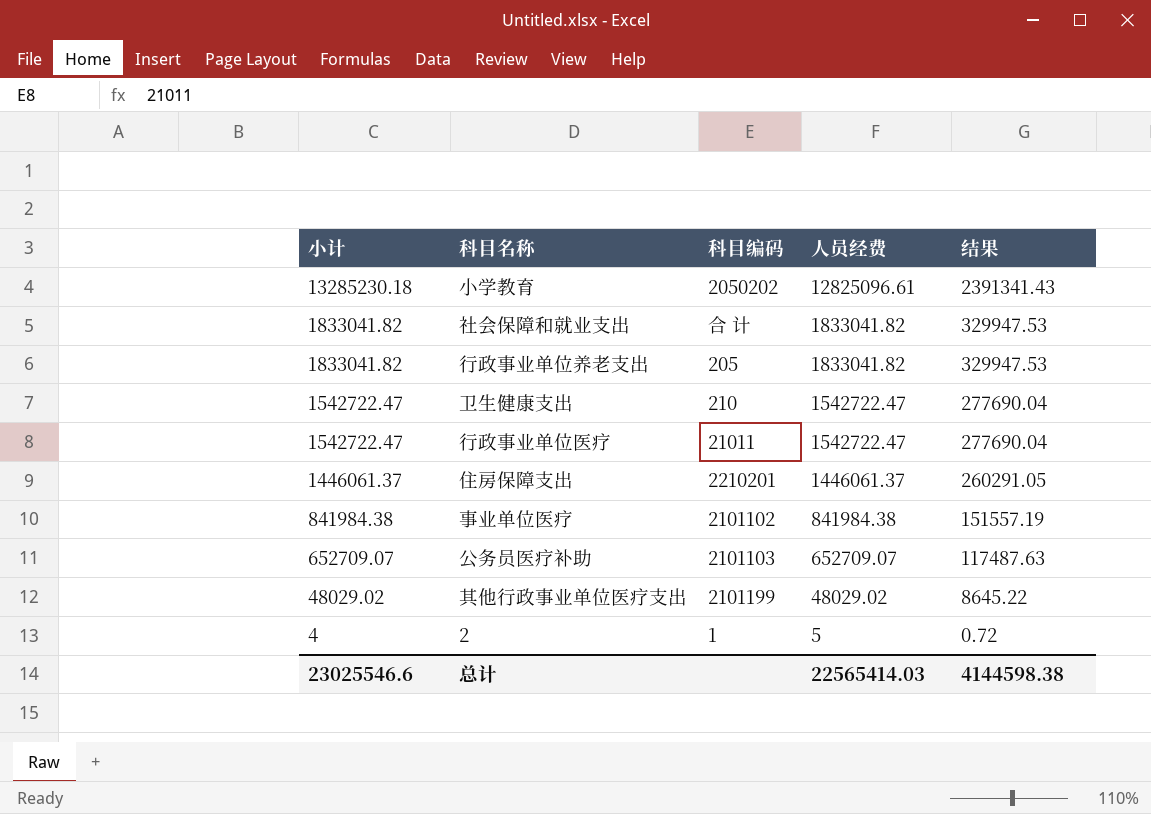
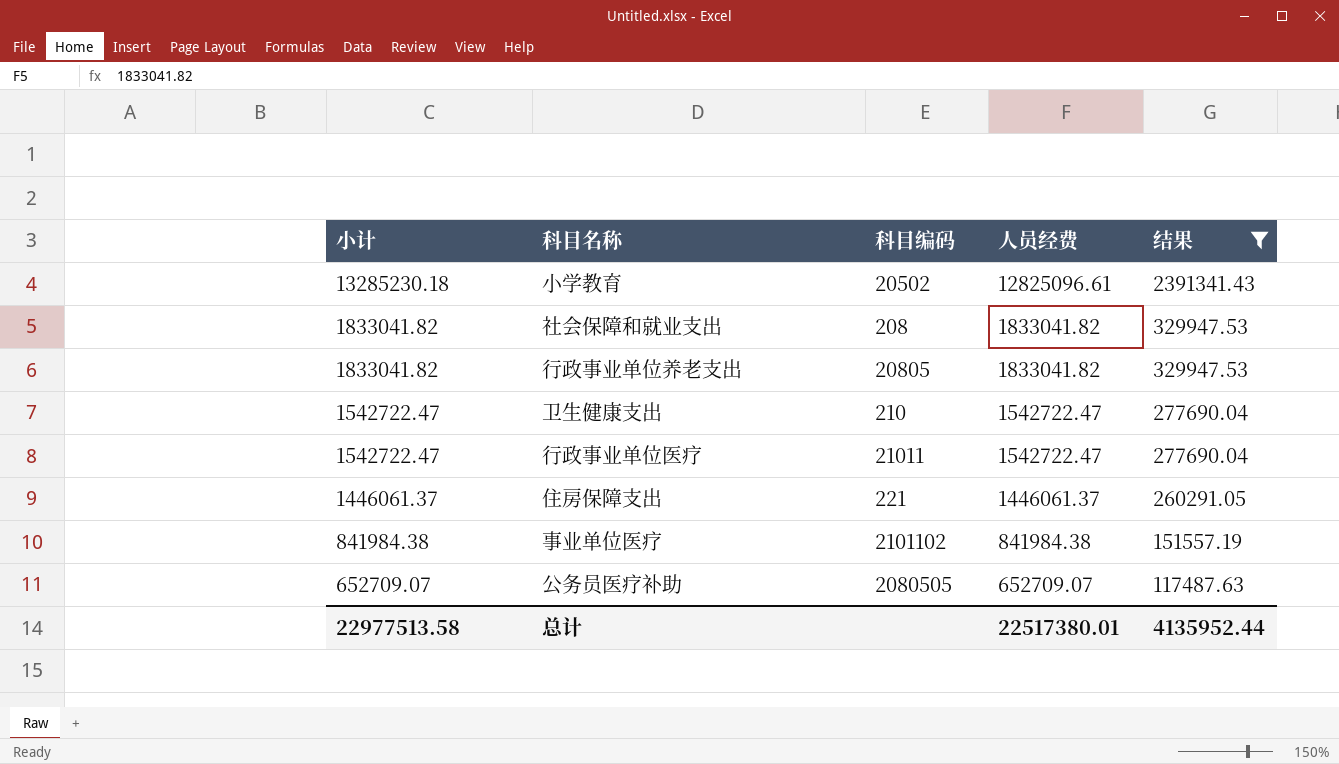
filter: none -> 结果 >= 117487.63
小学教育 | 科目编码: 2050202 -> 20502
社会保障和就业支出 | 科目编码: 合 计 -> 208
行政事业单位养老支出 | 科目编码: 205 -> 20805
住房保障支出 | 科目编码: 2210201 -> 221
公务员医疗补助 | 科目编码: 2101103 -> 2080505
总计 | 小计: 23025546.6 -> 22977513.58
总计 | 人员经费: 22565414.03 -> 22517380.01
总计 | 结果: 4144598.38 -> 4135952.44

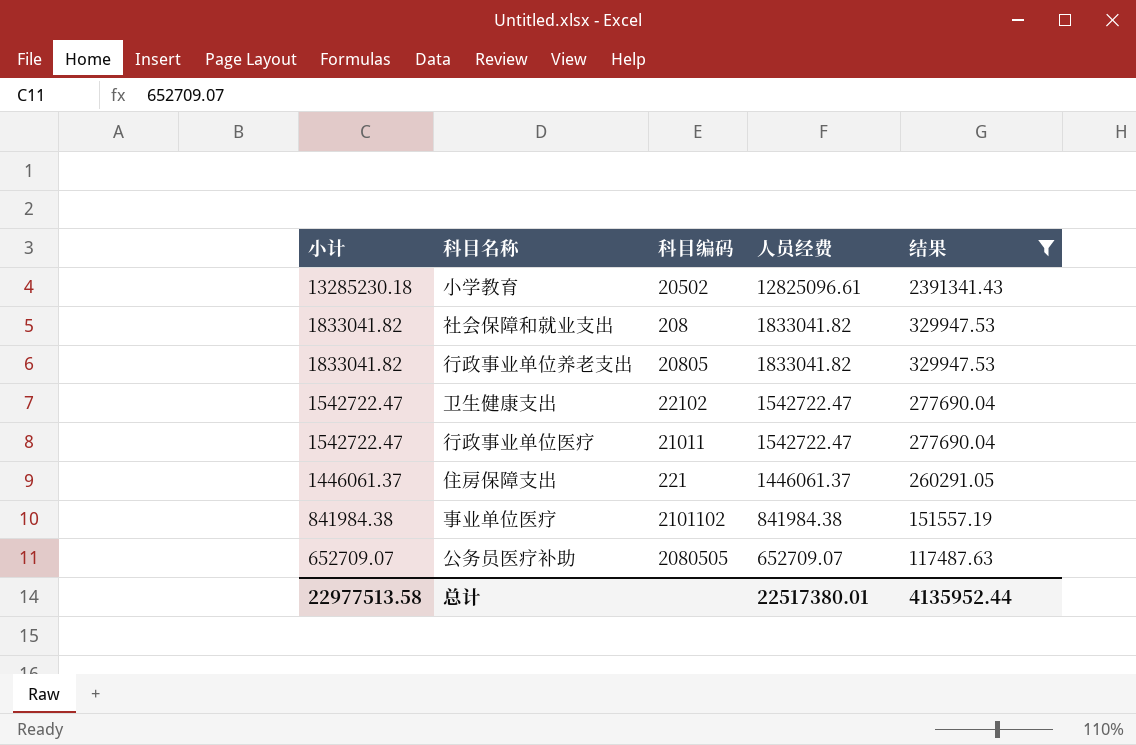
卫生健康支出 | 科目编码: 210 -> 22102

